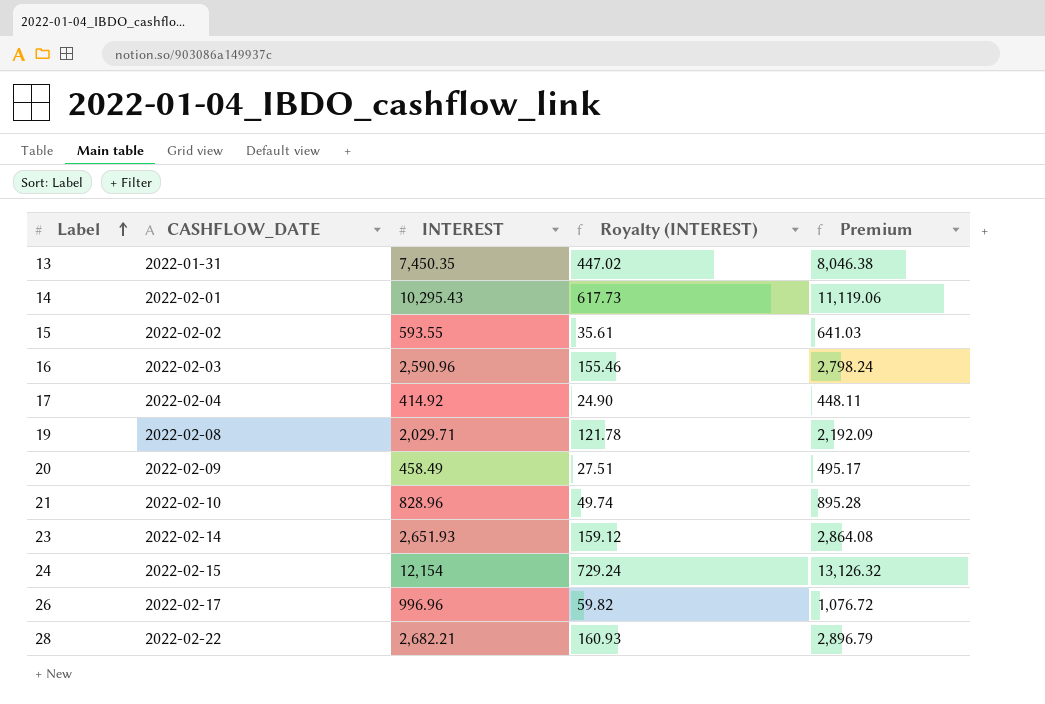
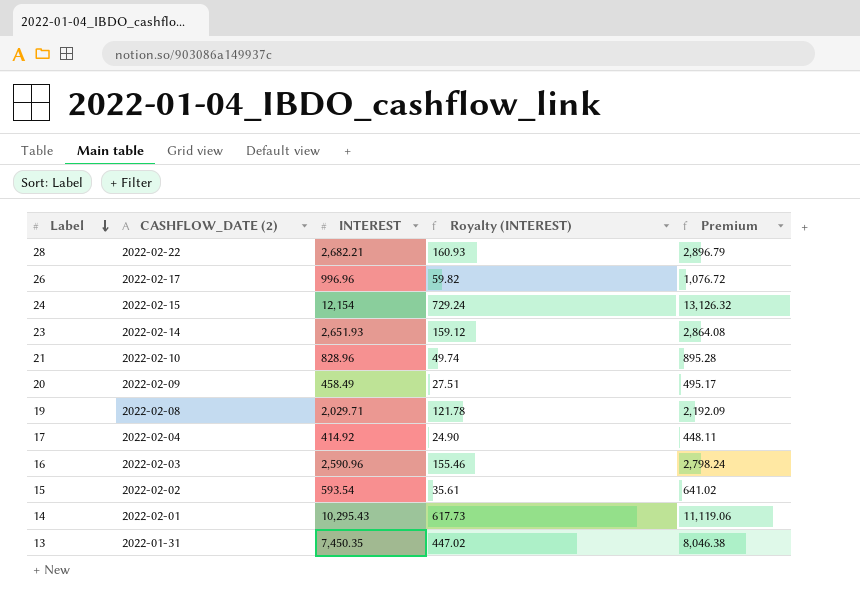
row order: Label ascending -> Label descending
column name: CASHFLOW_DATE -> CASHFLOW_DATE (2)
15 | INTEREST: 593.55 -> 593.54
15 | Premium: 641.03 -> 641.02

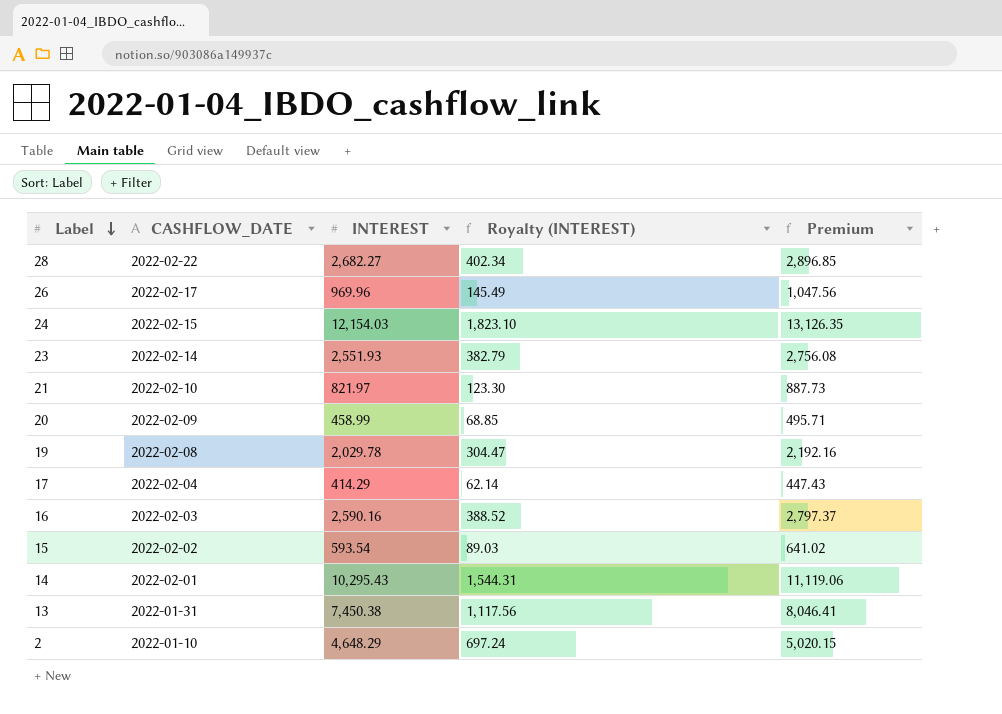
column name: CASHFLOW_DATE (2) -> CASHFLOW_DATE
column Royalty (INTEREST) | formula: [INTEREST] * 0.06 -> [INTEREST] * 0.15
28 | INTEREST: 2,682.21 -> 2,682.27
28 | Premium: 2,896.79 -> 2,896.85
26 | INTEREST: 996.96 -> 969.96
26 | Premium: 1,076.72 -> 1,047.56
24 | INTEREST: 12,154 -> 12,154.03
24 | Premium: 13,126.32 -> 13,126.35
23 | INTEREST: 2,651.93 -> 2,551.93
23 | Premium: 2,864.08 -> 2,756.08
21 | INTEREST: 828.96 -> 821.97
21 | Premium: 895.28 -> 887.73
20 | INTEREST: 458.49 -> 458.99
20 | Premium: 495.17 -> 495.71
19 | INTEREST: 2,029.71 -> 2,029.78
19 | Premium: 2,192.09 -> 2,192.16
17 | INTEREST: 414.92 -> 414.29
17 | Premium: 448.11 -> 447.43
16 | INTEREST: 2,590.96 -> 2,590.16
16 | Premium: 2,798.24 -> 2,797.37
13 | INTEREST: 7,450.35 -> 7,450.38
13 | Premium: 8,046.38 -> 8,046.41
row 2: none -> 2022-01-10 | 4,648.29 | 697.24 | 5,020.15

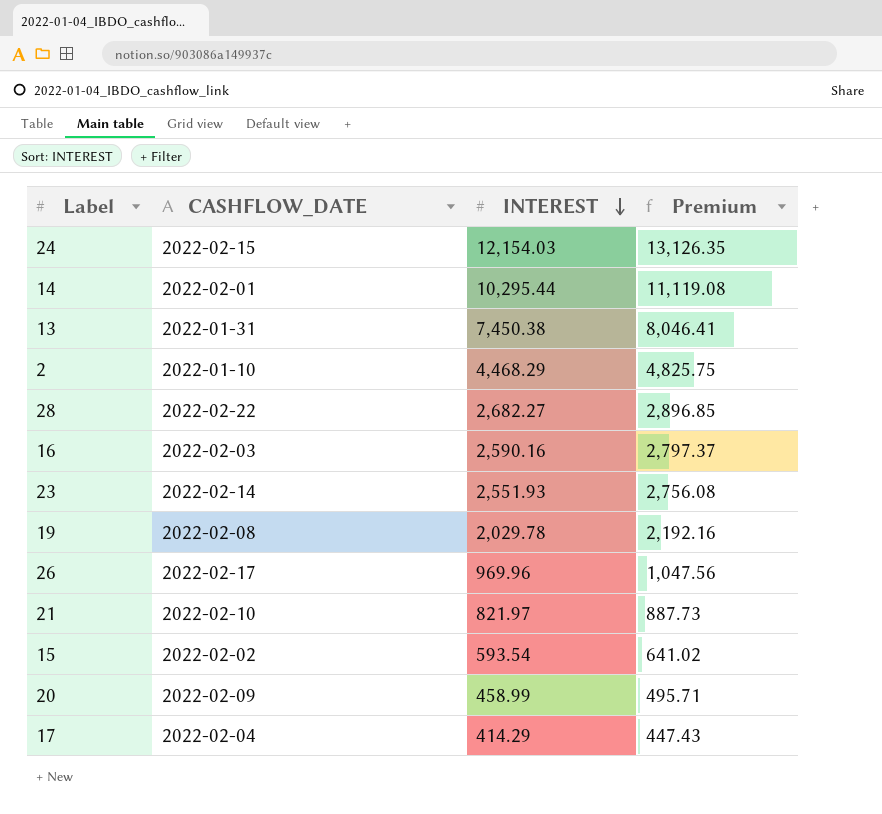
row order: Label descending -> INTEREST descending
column Royalty (INTEREST) | formula: [INTEREST] * 0.15 -> none
14 | INTEREST: 10,295.43 -> 10,295.44
14 | Premium: 11,119.06 -> 11,119.08
2 | INTEREST: 4,648.29 -> 4,468.29
2 | Premium: 5,020.15 -> 4,825.75

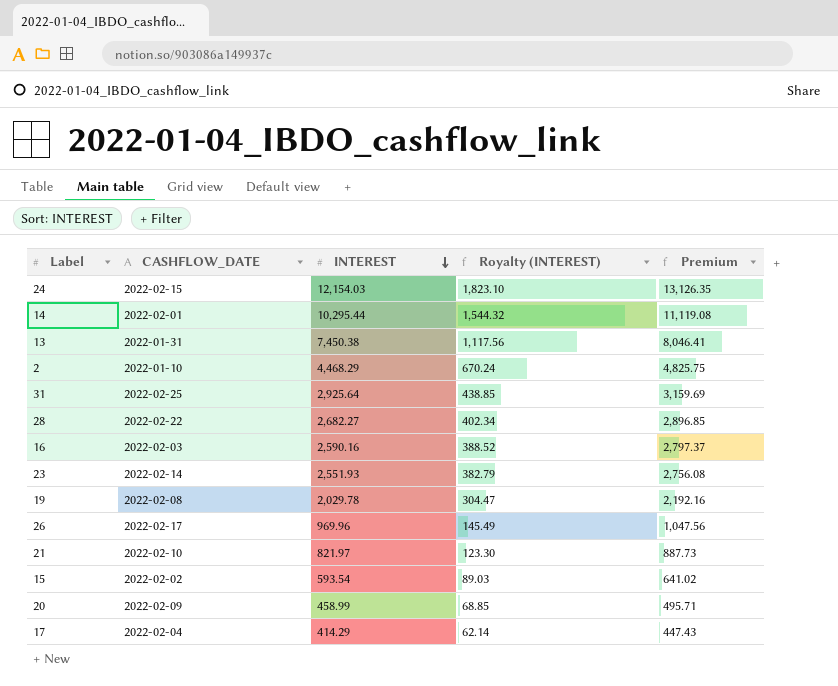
column Royalty (INTEREST) | formula: none -> [INTEREST] * 0.15
row 31: none -> 2022-02-25 | 2,925.64 | 438.85 | 3,159.69

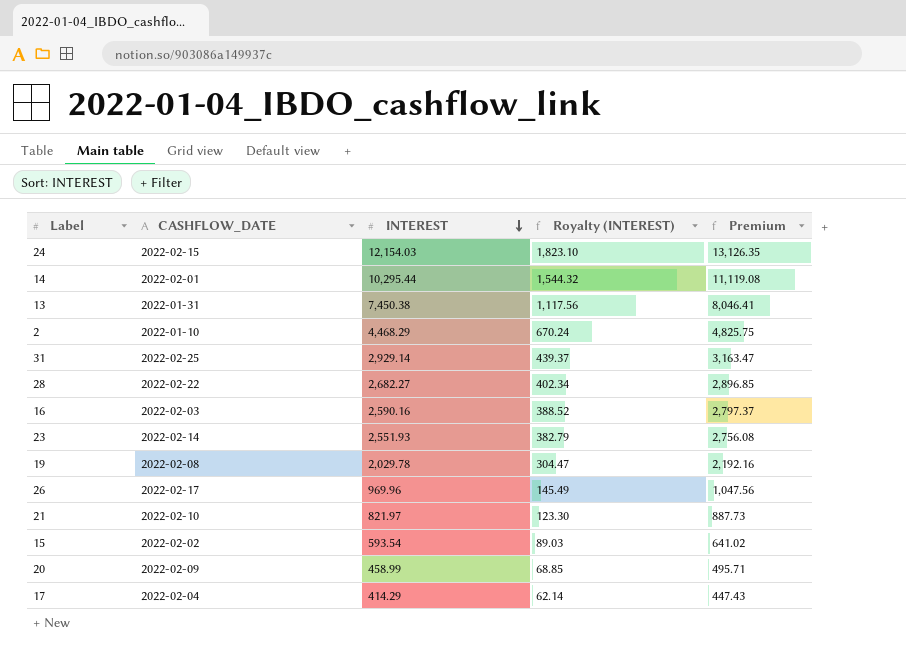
31 | INTEREST: 2,925.64 -> 2,929.14
31 | Royalty (INTEREST): 438.85 -> 439.37
31 | Premium: 3,159.69 -> 3,163.47

